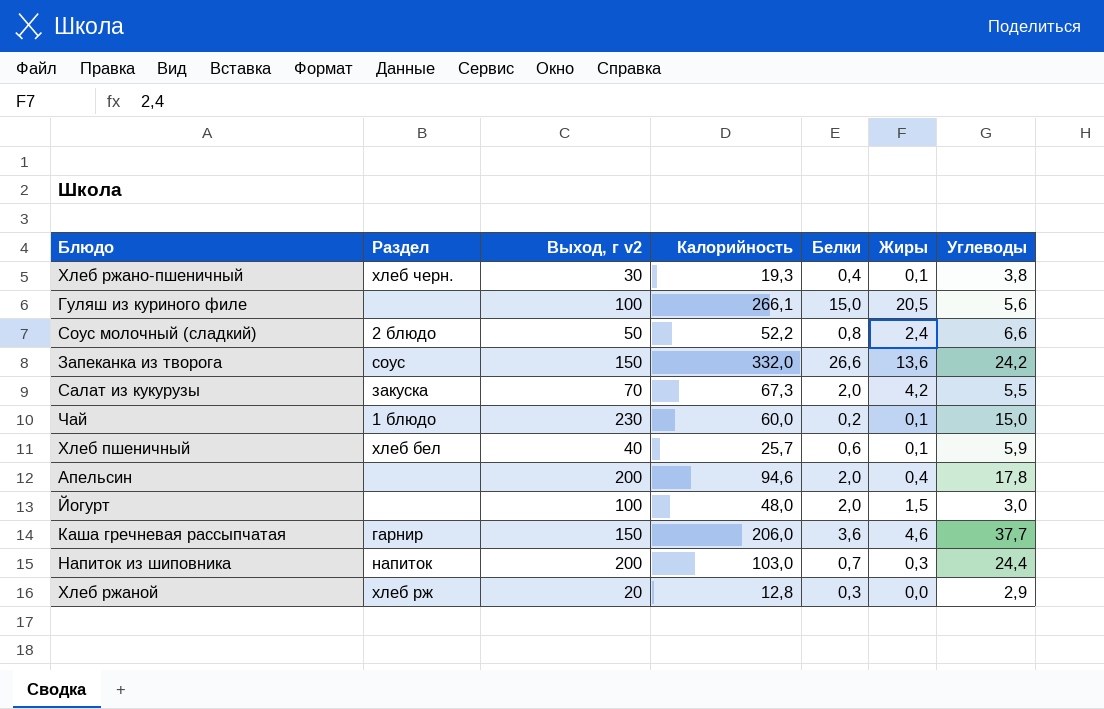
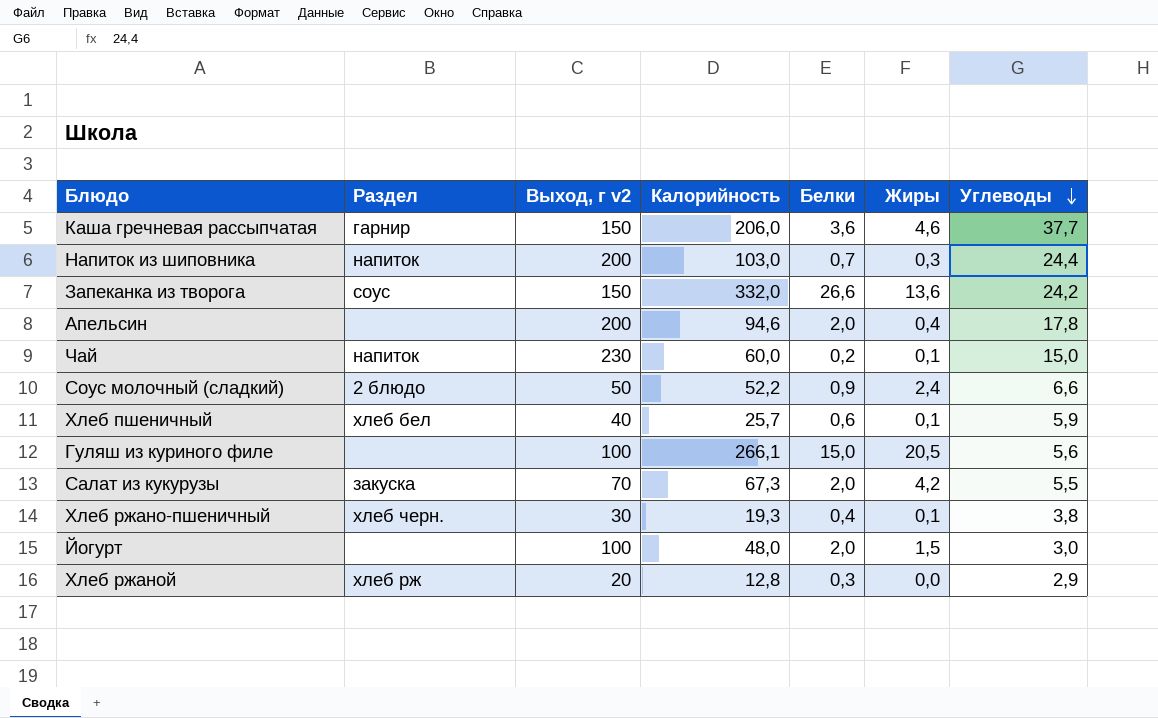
row order: none -> Углеводы descending
Чай | Раздел: 1 блюдо -> напиток
Соус молочный (сладкий) | Белки: 0,8 -> 0,9

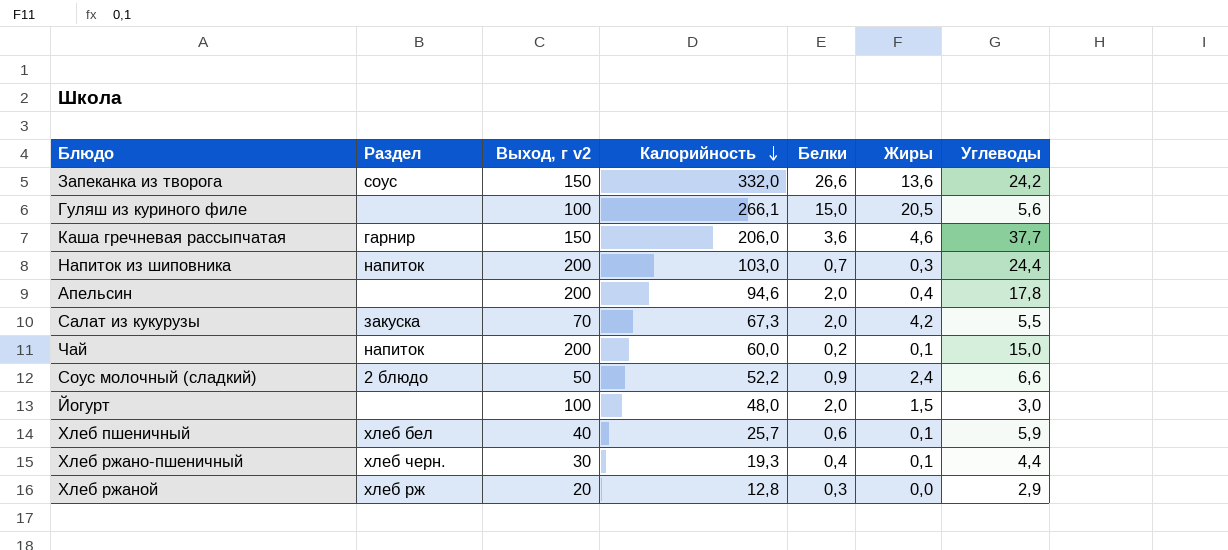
row order: Углеводы descending -> Калорийность descending
Чай | Выход, г v2: 230 -> 200
Хлеб ржано-пшеничный | Углеводы: 3,8 -> 4,4

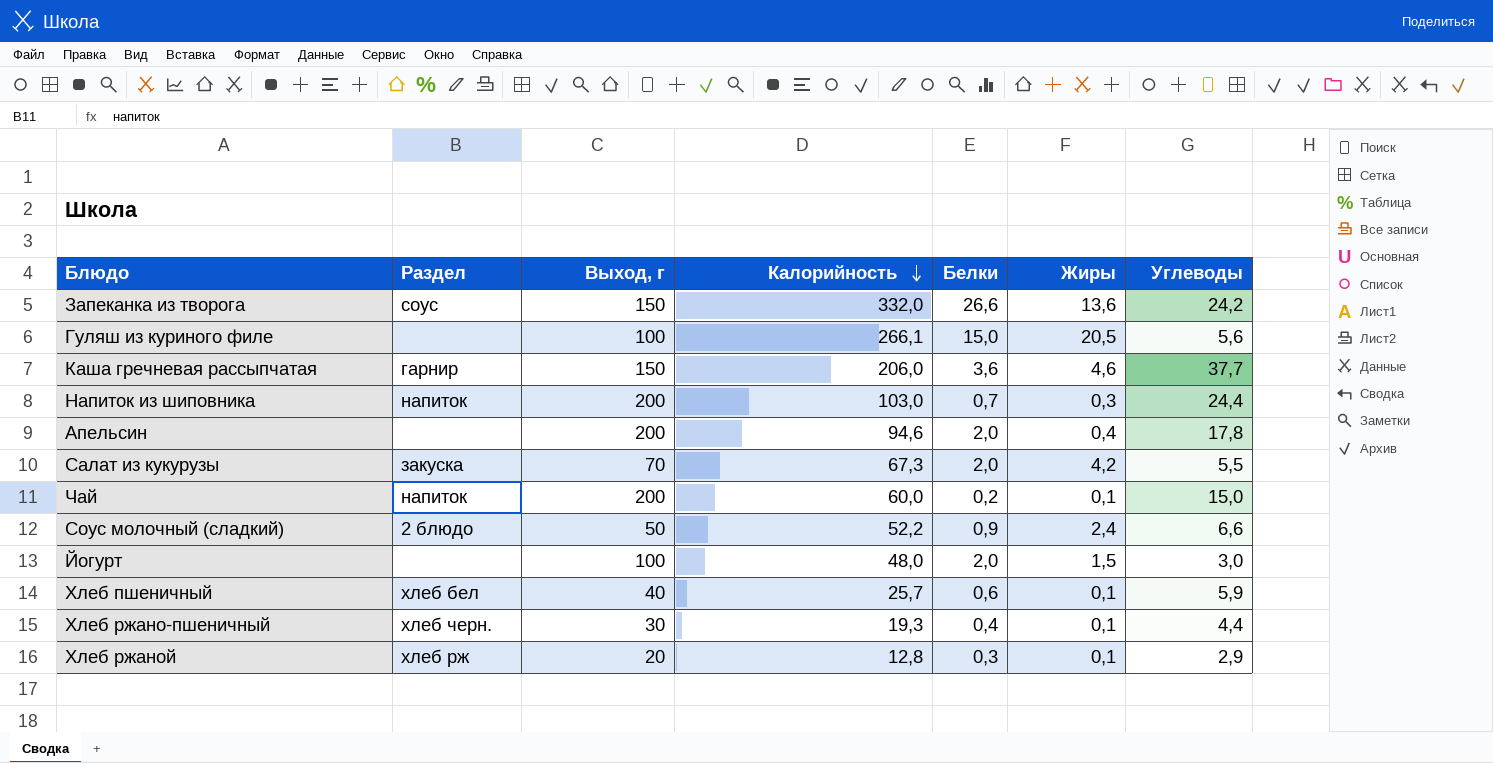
column name: Выход, г v2 -> Выход, г
Хлеб ржаной | Жиры: 0,0 -> 0,1

